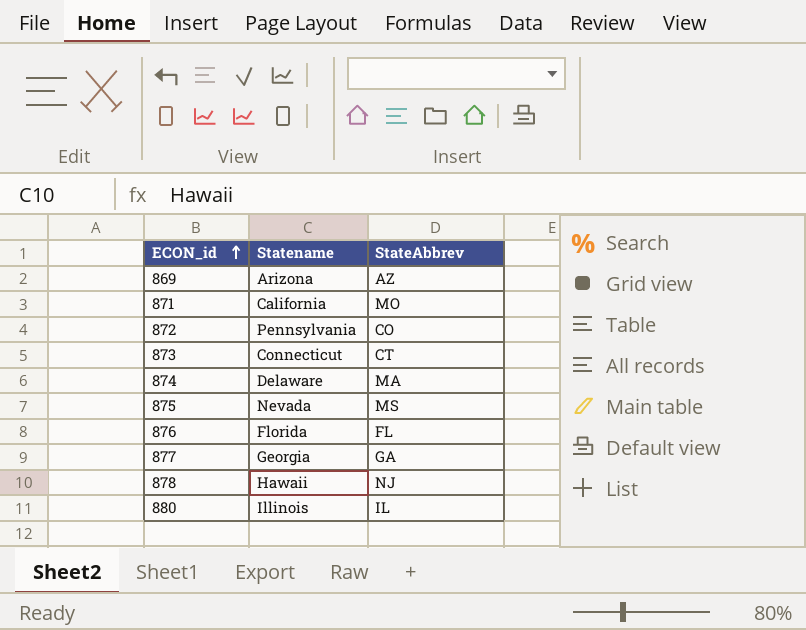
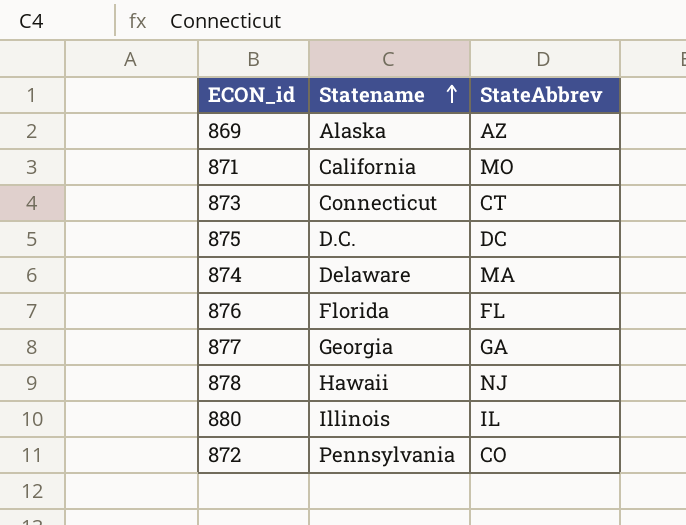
row order: ECON_id ascending -> Statename ascending
869 | Statename: Arizona -> Alaska
875 | Statename: Nevada -> D.C.
875 | StateAbbrev: MS -> DC

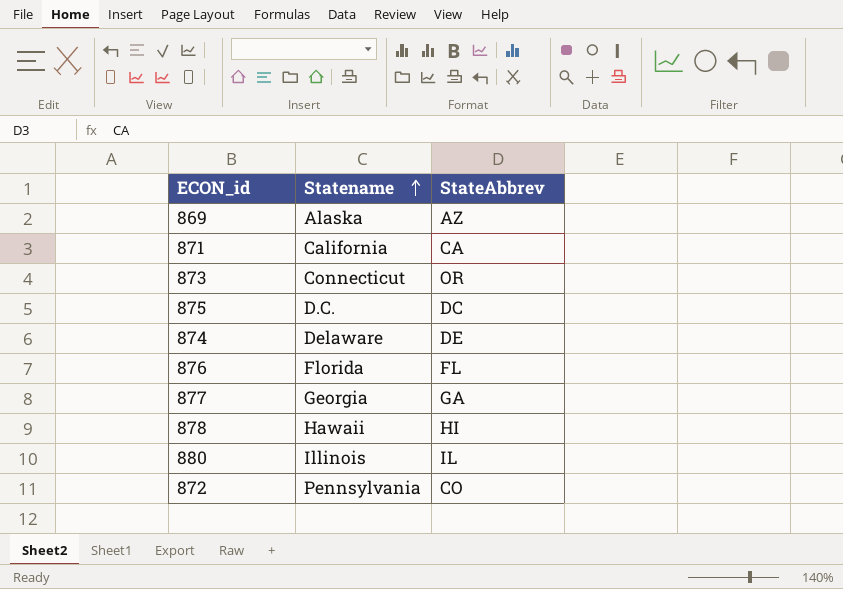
871 | StateAbbrev: MO -> CA
873 | StateAbbrev: CT -> OR
874 | StateAbbrev: MA -> DE
878 | StateAbbrev: NJ -> HI

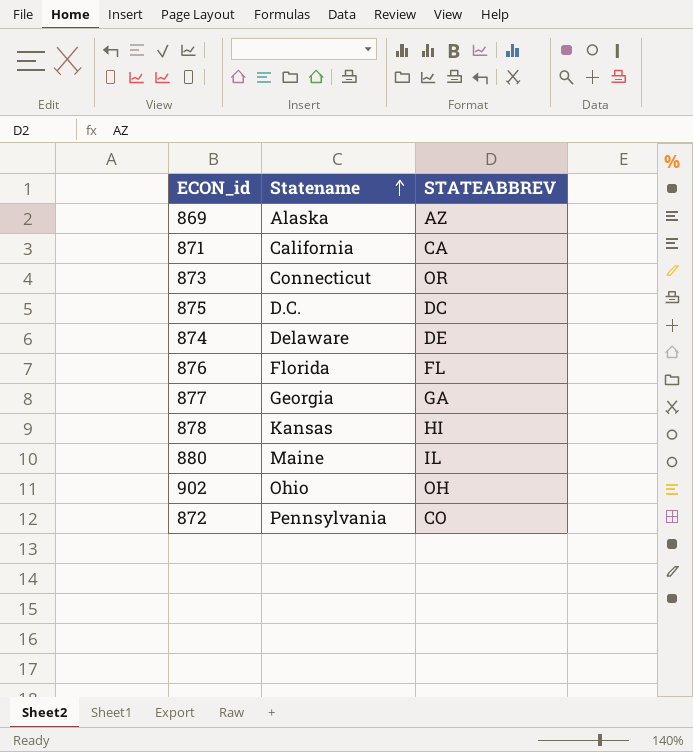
column name: StateAbbrev -> STATEABBREV
878 | Statename: Hawaii -> Kansas
880 | Statename: Illinois -> Maine
row 902: none -> Ohio | OH

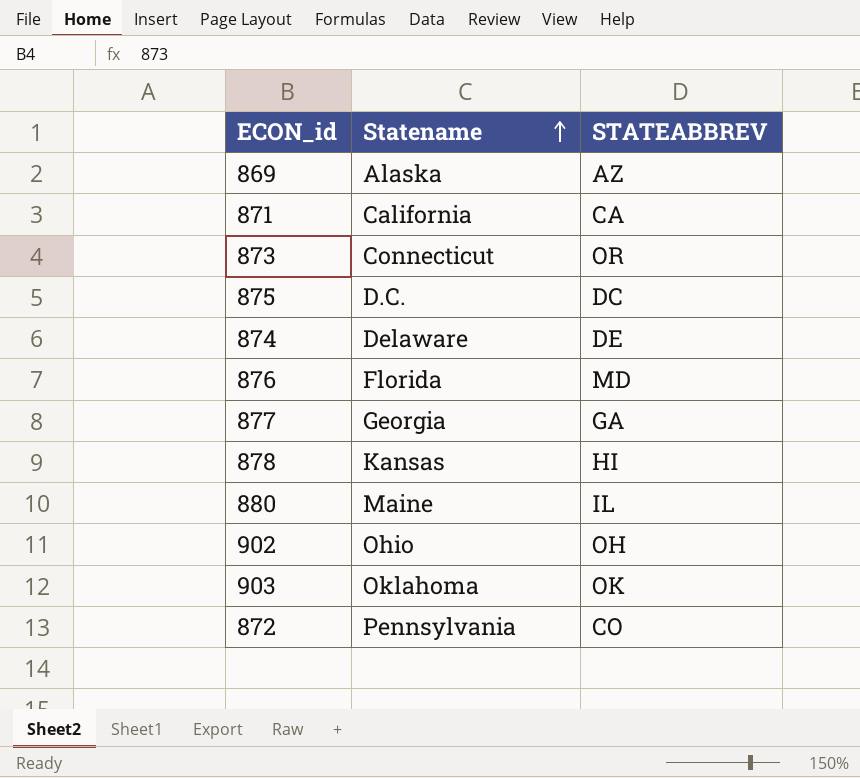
876 | STATEABBREV: FL -> MD
row 903: none -> Oklahoma | OK

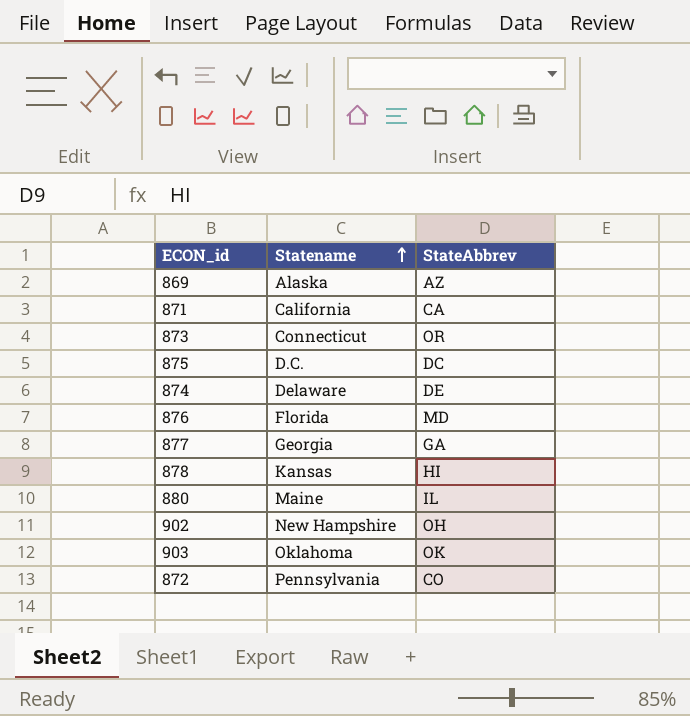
column name: STATEABBREV -> StateAbbrev
902 | Statename: Ohio -> New Hampshire

